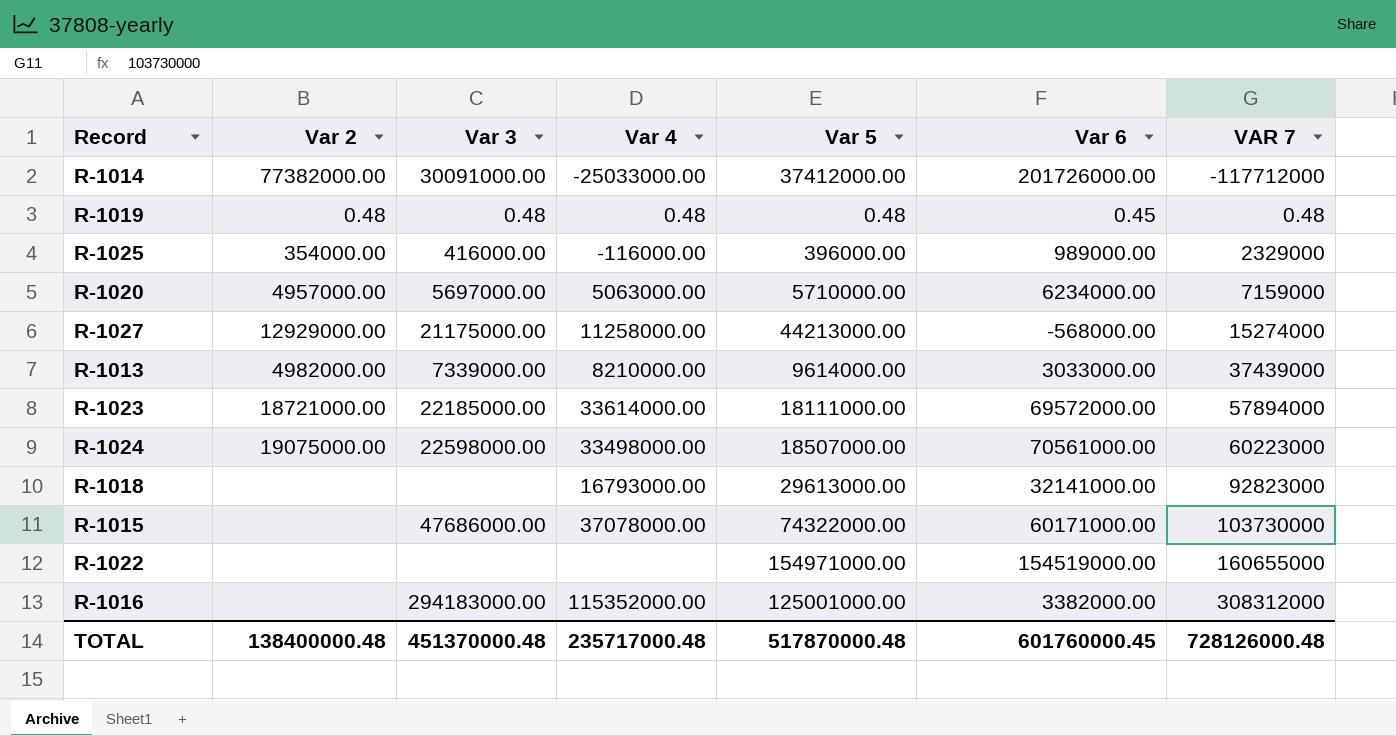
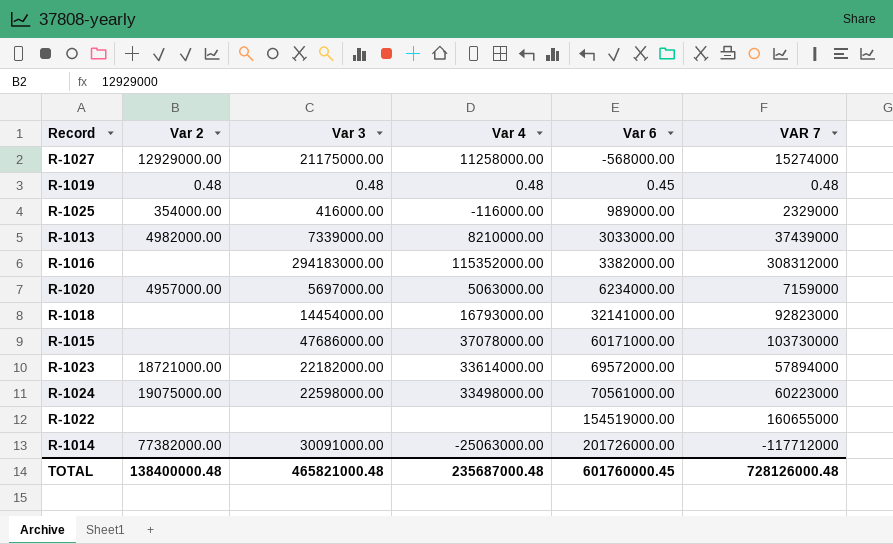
row order: VAR 7 ascending -> Var 6 ascending
column Var 5 | position: 5 -> none
R-1018 | Var 3: none -> 14454000.00
R-1023 | Var 3: 22185000.00 -> 22182000.00
R-1014 | Var 4: -25033000.00 -> -25063000.00
TOTAL | Var 3: 451370000.48 -> 465821000.48
TOTAL | Var 4: 235717000.48 -> 235687000.48

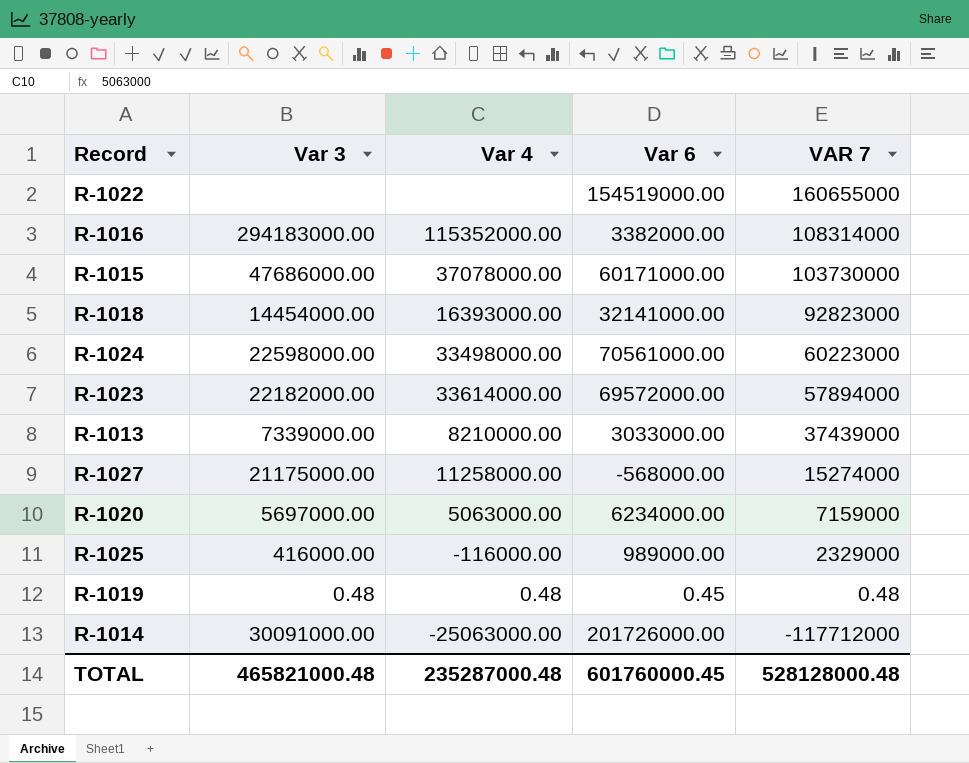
row order: Var 6 ascending -> VAR 7 descending
column Var 2 | position: 2 -> none
R-1016 | VAR 7: 308312000 -> 108314000
R-1018 | Var 4: 16793000.00 -> 16393000.00
TOTAL | Var 4: 235687000.48 -> 235287000.48
TOTAL | VAR 7: 728126000.48 -> 528128000.48

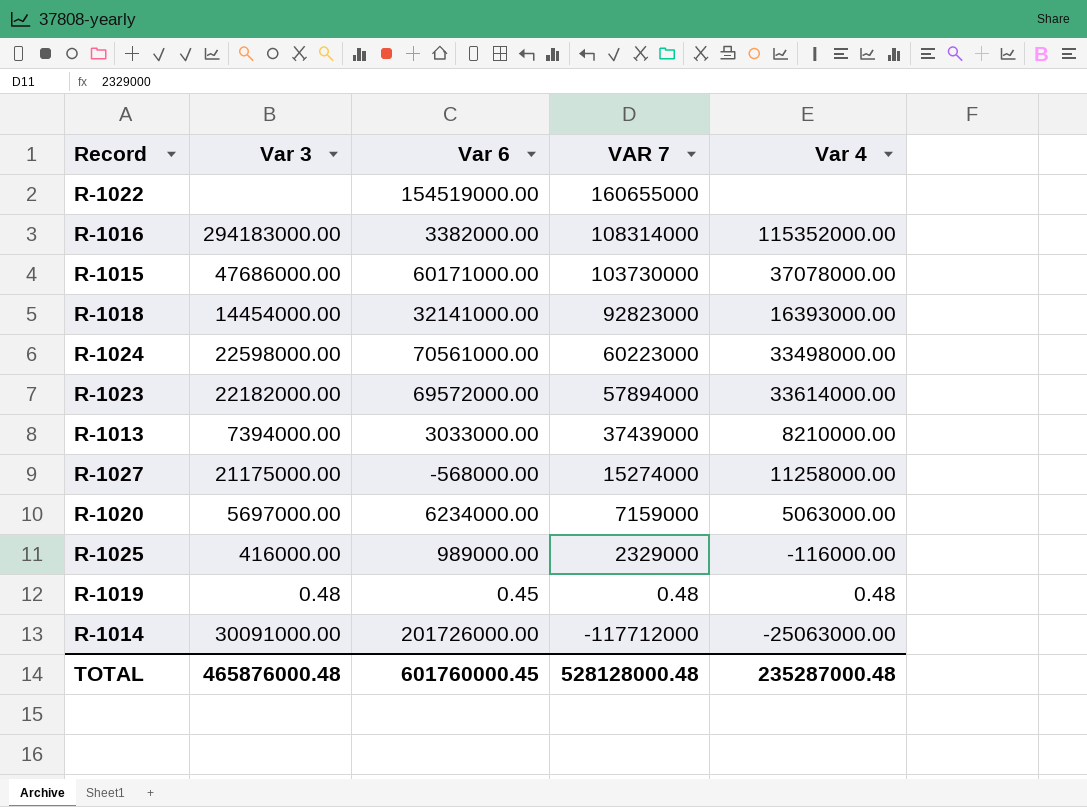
column Var 4 | position: 3 -> 5
R-1013 | Var 3: 7339000.00 -> 7394000.00
TOTAL | Var 3: 465821000.48 -> 465876000.48

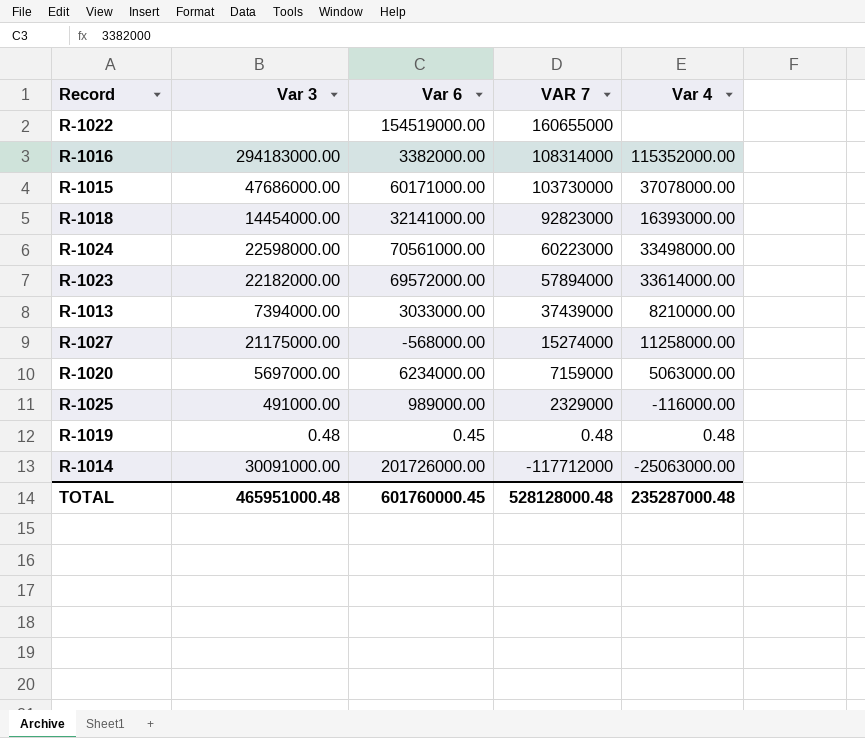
R-1025 | Var 3: 416000.00 -> 491000.00
TOTAL | Var 3: 465876000.48 -> 465951000.48

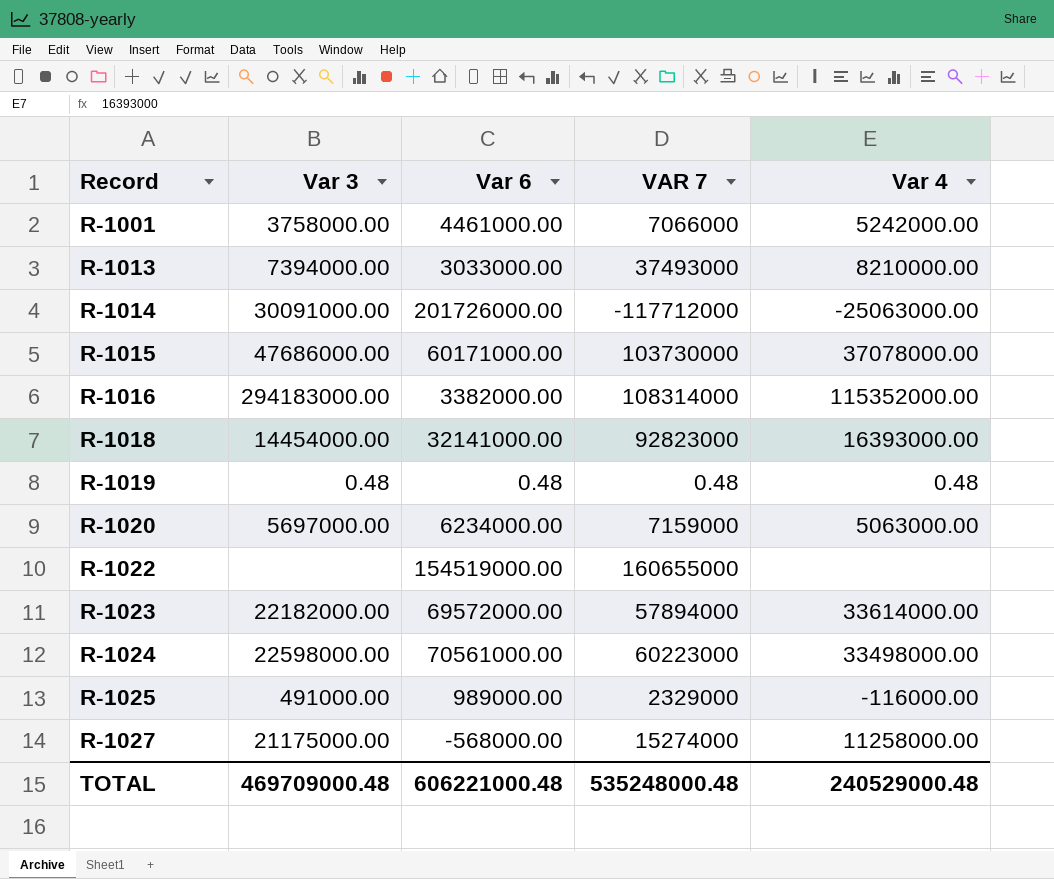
row order: VAR 7 descending -> Record ascending
row R-1001: none -> 3758000.00 | 4461000.00 | 7066000 | 5242000.00
R-1013 | VAR 7: 37439000 -> 37493000
R-1019 | Var 6: 0.45 -> 0.48
TOTAL | Var 3: 465951000.48 -> 469709000.48
TOTAL | Var 6: 601760000.45 -> 606221000.48
TOTAL | VAR 7: 528128000.48 -> 535248000.48
TOTAL | Var 4: 235287000.48 -> 240529000.48

